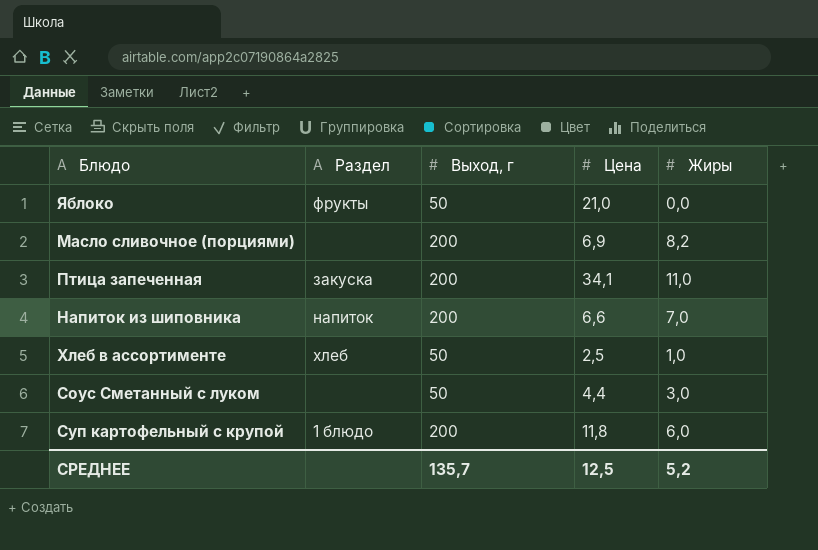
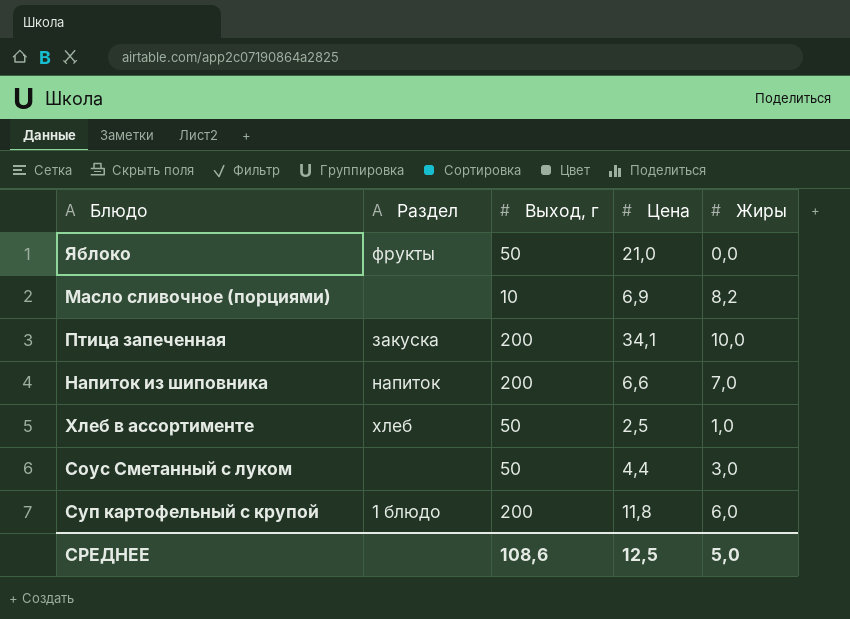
Масло сливочное (порциями) | Выход, г: 200 -> 10
Птица запеченная | Жиры: 11,0 -> 10,0
СРЕДНЕЕ | Выход, г: 135,7 -> 108,6
СРЕДНЕЕ | Жиры: 5,2 -> 5,0

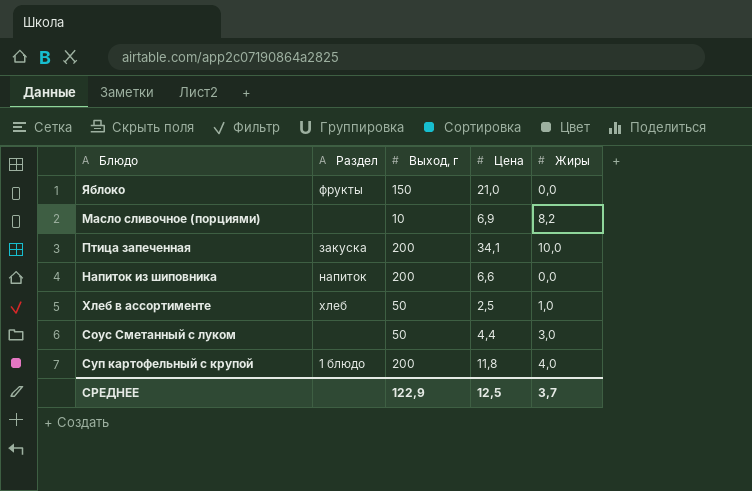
Яблоко | Выход, г: 50 -> 150
Напиток из шиповника | Жиры: 7,0 -> 0,0
Суп картофельный с крупой | Жиры: 6,0 -> 4,0
СРЕДНЕЕ | Выход, г: 108,6 -> 122,9
СРЕДНЕЕ | Жиры: 5,0 -> 3,7

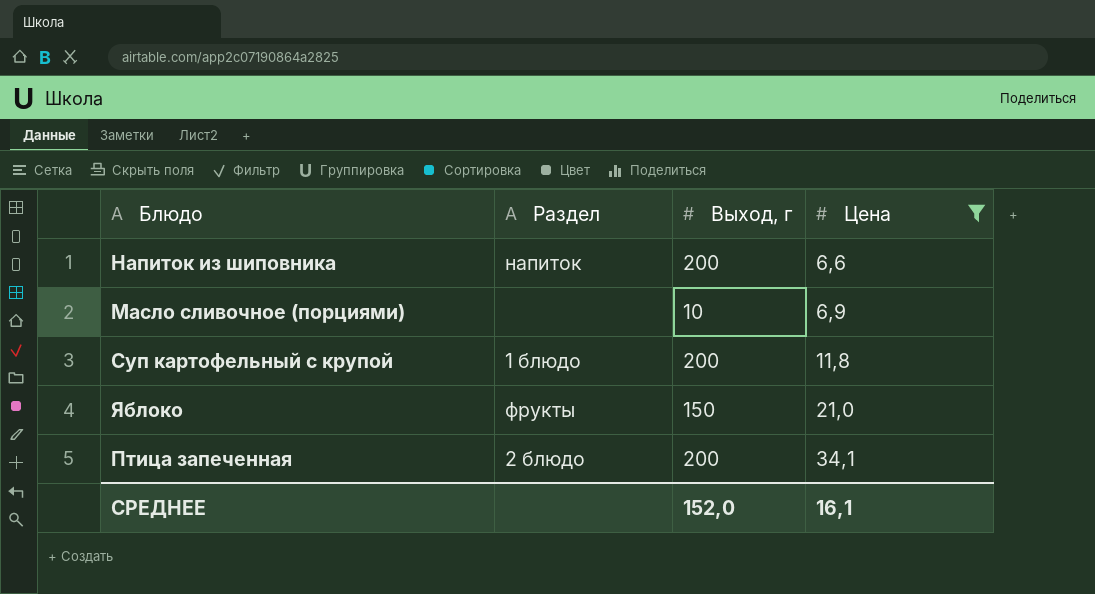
filter: none -> Цена >= 6,6
row order: none -> Цена ascending
column Жиры | position: 5 -> none
Птица запеченная | Раздел: закуска -> 2 блюдо
СРЕДНЕЕ | Выход, г: 122,9 -> 152,0
СРЕДНЕЕ | Цена: 12,5 -> 16,1

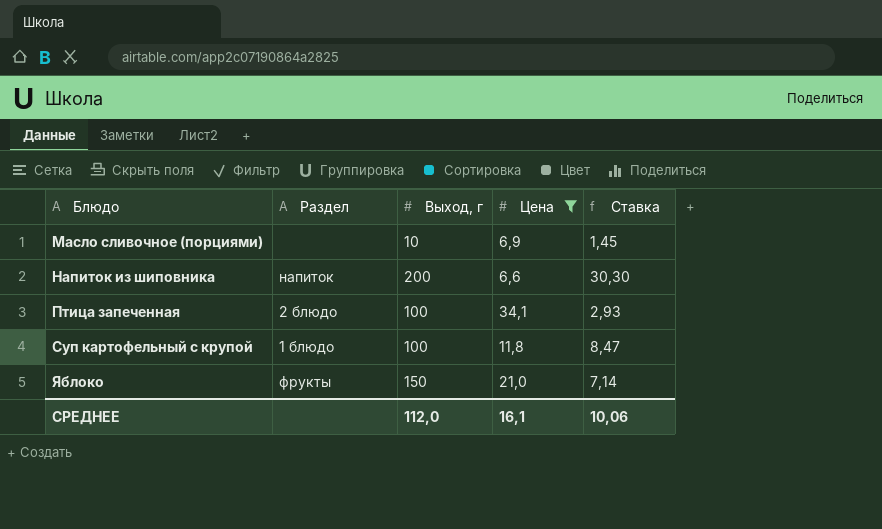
row order: Цена ascending -> Блюдо ascending
column Ставка | formula: none -> [Выход, г] / [Цена]
Птица запеченная | Выход, г: 200 -> 100
Суп картофельный с крупой | Выход, г: 200 -> 100
СРЕДНЕЕ | Выход, г: 152,0 -> 112,0

